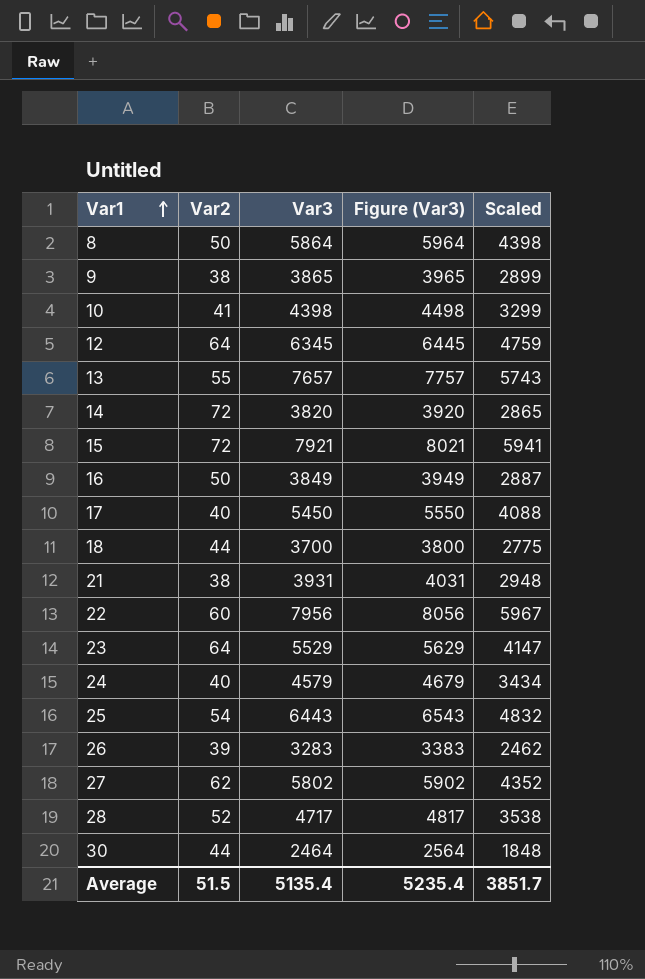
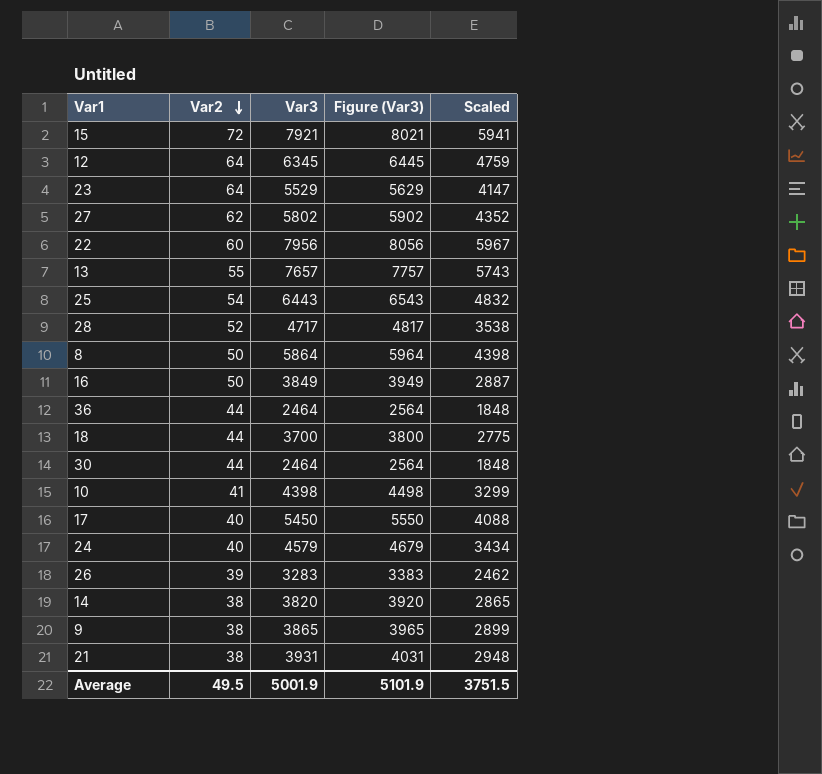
row order: Var1 ascending -> Var2 descending
row 36: none -> 44 | 2464 | 2564 | 1848
14 | Var2: 72 -> 38
Average | Var2: 51.5 -> 49.5
Average | Var3: 5135.4 -> 5001.9
Average | Figure (Var3): 5235.4 -> 5101.9
Average | Scaled: 3851.7 -> 3751.5

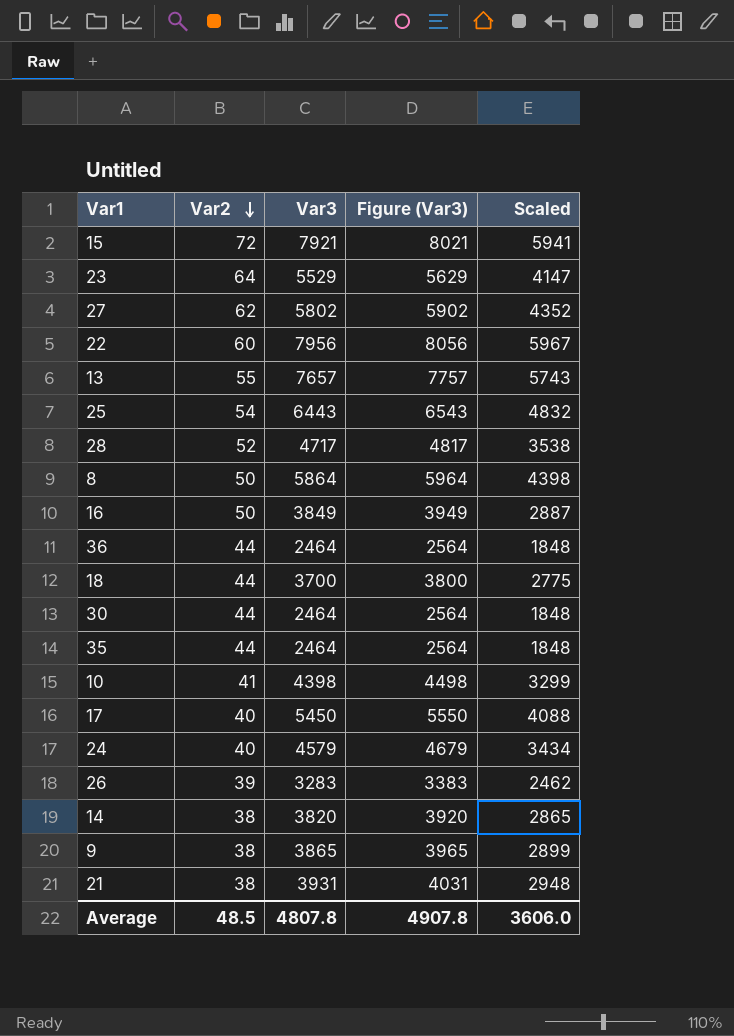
row 12: 64 | 6345 | 6445 | 4759 -> none
row 35: none -> 44 | 2464 | 2564 | 1848
Average | Var2: 49.5 -> 48.5
Average | Var3: 5001.9 -> 4807.8
Average | Figure (Var3): 5101.9 -> 4907.8
Average | Scaled: 3751.5 -> 3606.0

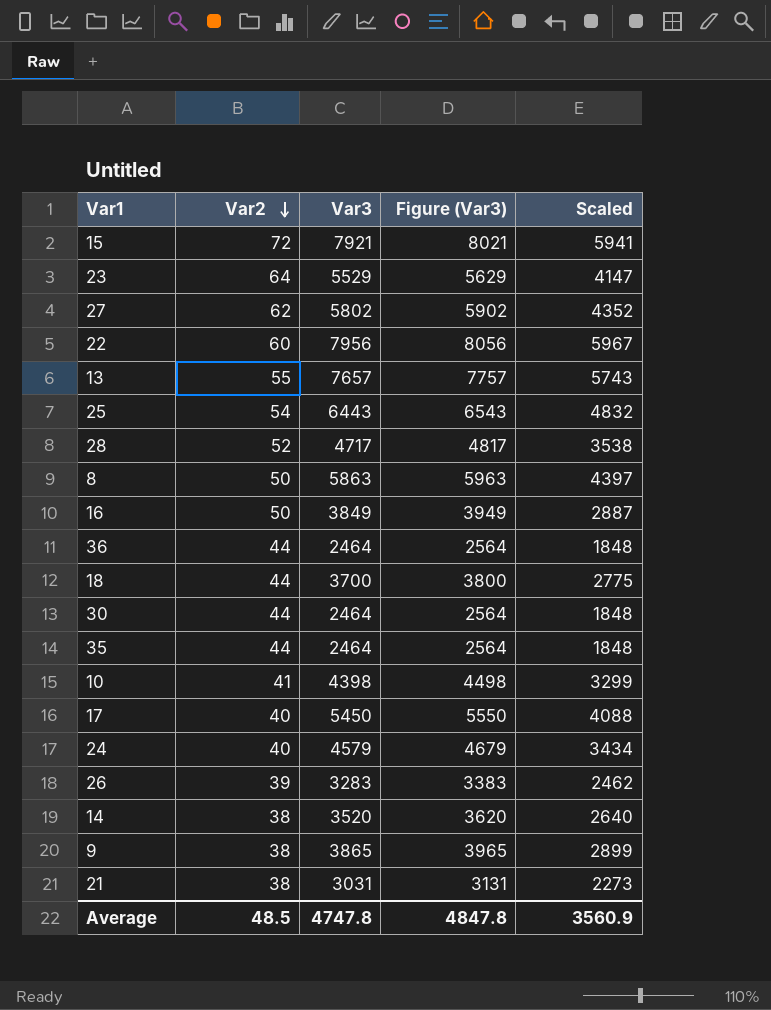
8 | Var3: 5864 -> 5863
8 | Figure (Var3): 5964 -> 5963
8 | Scaled: 4398 -> 4397
14 | Var3: 3820 -> 3520
14 | Figure (Var3): 3920 -> 3620
14 | Scaled: 2865 -> 2640
21 | Var3: 3931 -> 3031
21 | Figure (Var3): 4031 -> 3131
21 | Scaled: 2948 -> 2273
Average | Var3: 4807.8 -> 4747.8
Average | Figure (Var3): 4907.8 -> 4847.8
Average | Scaled: 3606.0 -> 3560.9

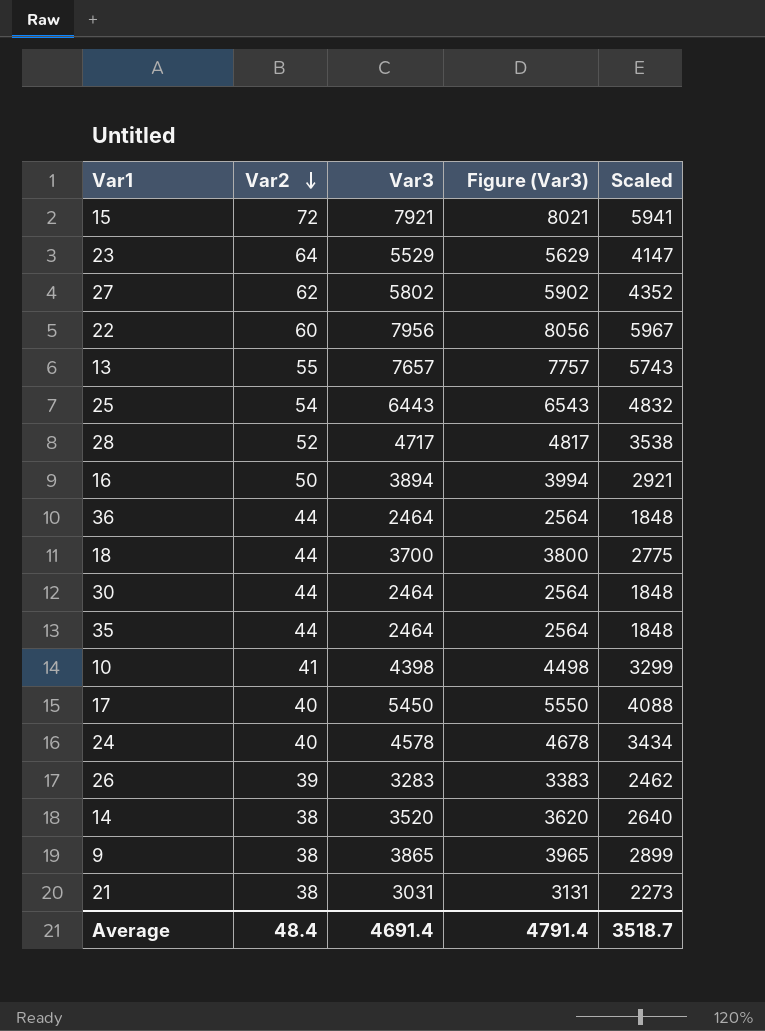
row 8: 50 | 5863 | 5963 | 4397 -> none
16 | Var3: 3849 -> 3894
16 | Figure (Var3): 3949 -> 3994
16 | Scaled: 2887 -> 2921
24 | Var3: 4579 -> 4578
24 | Figure (Var3): 4679 -> 4678
Average | Var2: 48.5 -> 48.4
Average | Var3: 4747.8 -> 4691.4
Average | Figure (Var3): 4847.8 -> 4791.4
Average | Scaled: 3560.9 -> 3518.7

